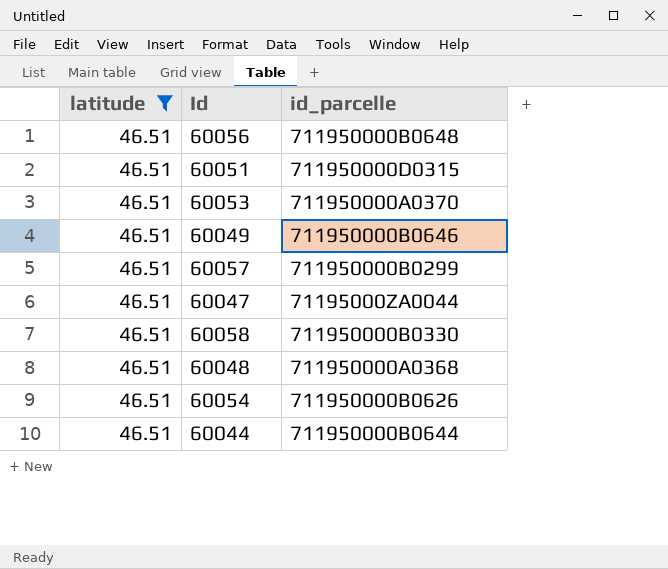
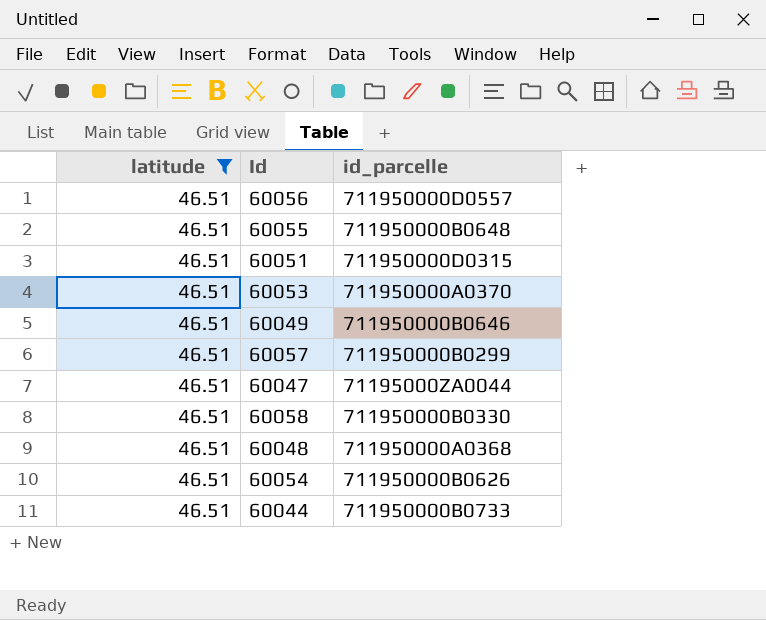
60056 | id_parcelle: 711950000B0648 -> 711950000D0557
row 60055: none -> 46.51 | 711950000B0648
60044 | id_parcelle: 711950000B0644 -> 711950000B0733

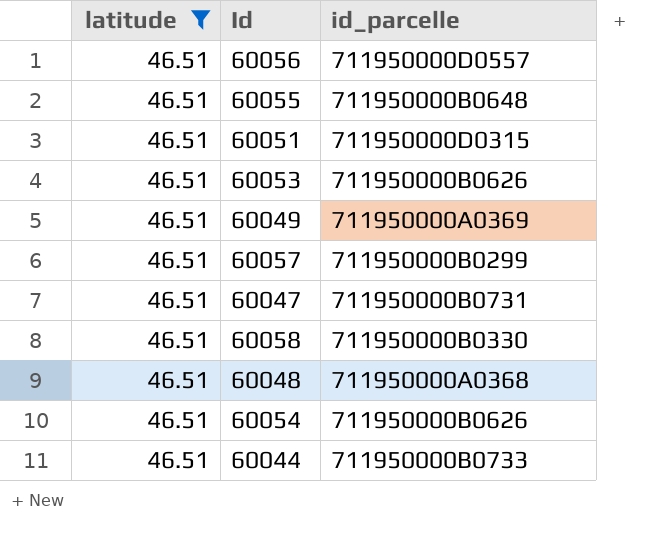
60053 | id_parcelle: 711950000A0370 -> 711950000B0626
60049 | id_parcelle: 711950000B0646 -> 711950000A0369
60047 | id_parcelle: 71195000ZA0044 -> 711950000B0731

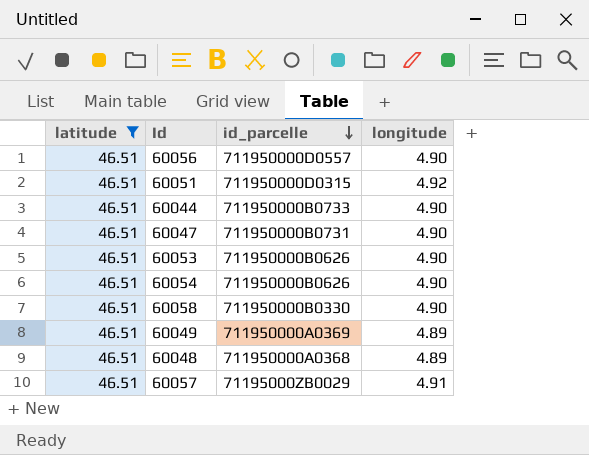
row order: none -> id_parcelle descending
column longitude | position: none -> 4
row 60055: 46.51 | 711950000B0648 -> none
60057 | id_parcelle: 711950000B0299 -> 71195000ZB0029

